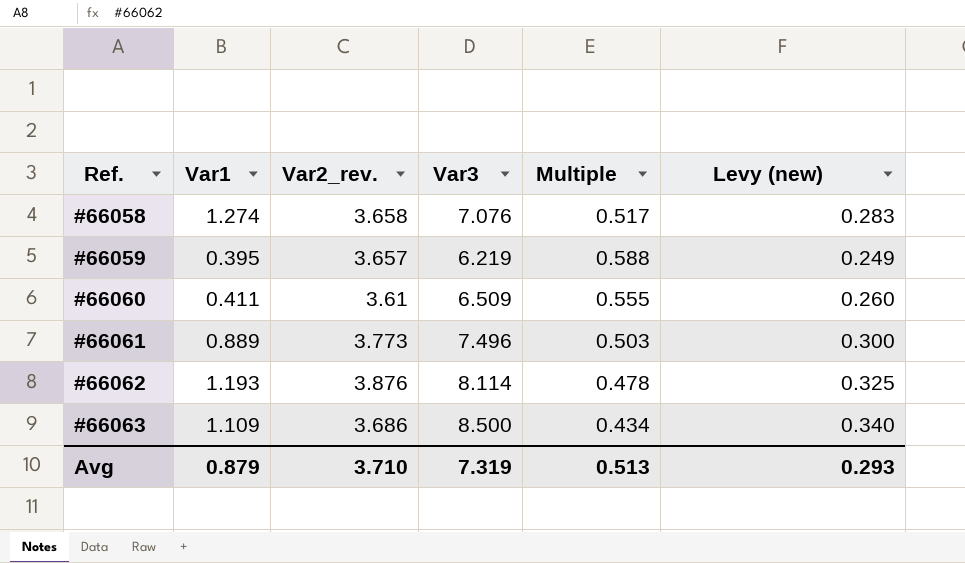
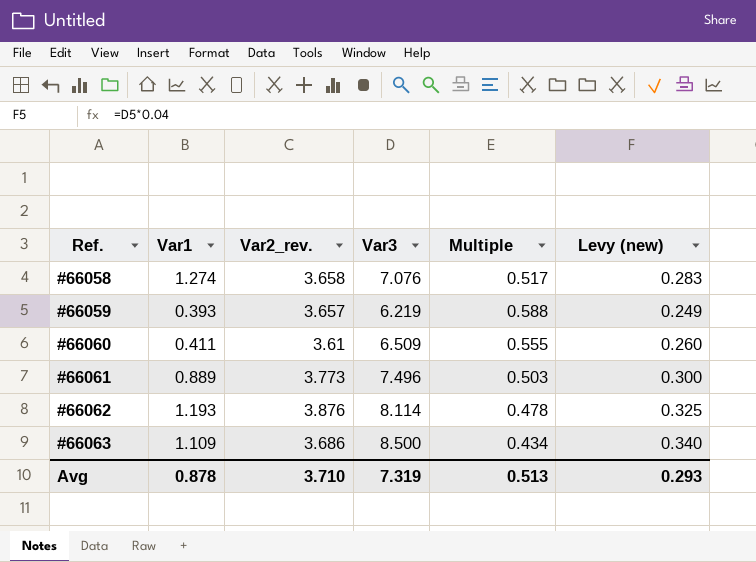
#66059 | Var1: 0.395 -> 0.393
Avg | Var1: 0.879 -> 0.878

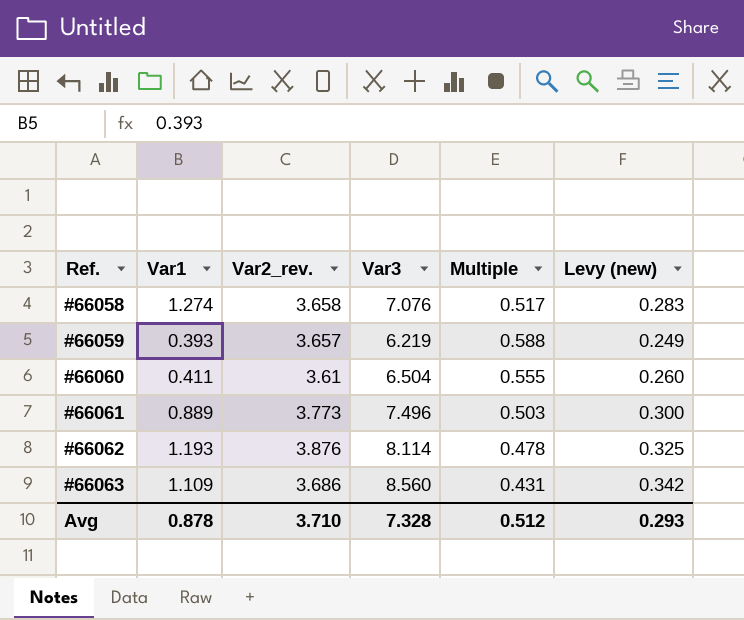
#66060 | Var3: 6.509 -> 6.504
#66063 | Var3: 8.500 -> 8.560
#66063 | Multiple: 0.434 -> 0.431
#66063 | Levy (new): 0.340 -> 0.342
Avg | Var3: 7.319 -> 7.328
Avg | Multiple: 0.513 -> 0.512

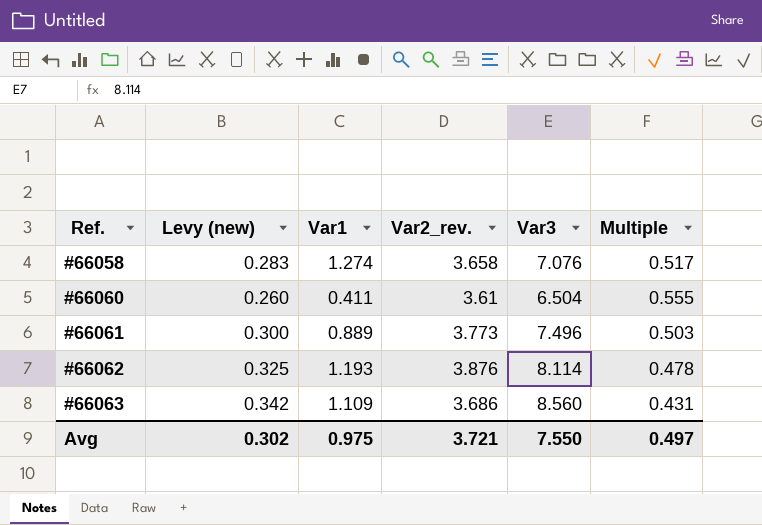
column Levy (new) | position: 6 -> 2
row #66059: 0.393 | 3.657 | 6.219 | 0.588 | 0.249 -> none
Avg | Levy (new): 0.293 -> 0.302
Avg | Var1: 0.878 -> 0.975
Avg | Var2_rev.: 3.710 -> 3.721
Avg | Var3: 7.328 -> 7.550
Avg | Multiple: 0.512 -> 0.497

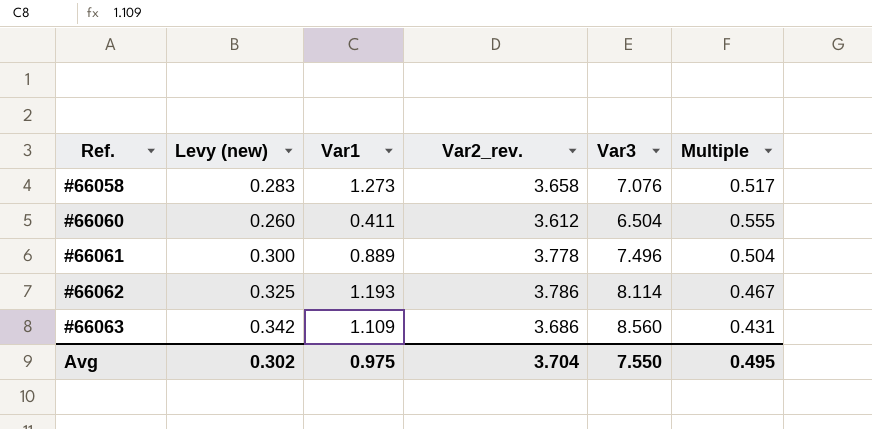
#66058 | Var1: 1.274 -> 1.273
#66060 | Var2_rev.: 3.61 -> 3.612
#66061 | Var2_rev.: 3.773 -> 3.778
#66061 | Multiple: 0.503 -> 0.504
#66062 | Var2_rev.: 3.876 -> 3.786
#66062 | Multiple: 0.478 -> 0.467
Avg | Var2_rev.: 3.721 -> 3.704
Avg | Multiple: 0.497 -> 0.495

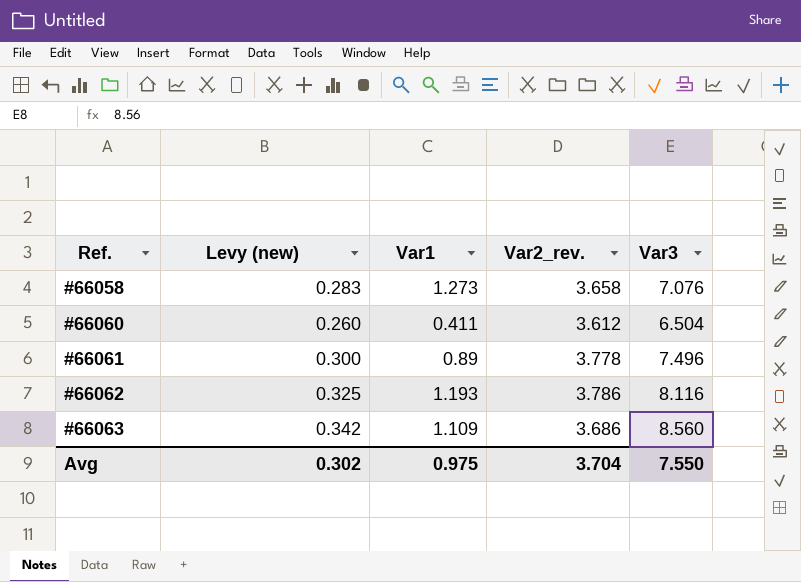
column Multiple | formula: [Var2_rev.] / [Var3] -> none
#66061 | Var1: 0.889 -> 0.89
#66062 | Var3: 8.114 -> 8.116

